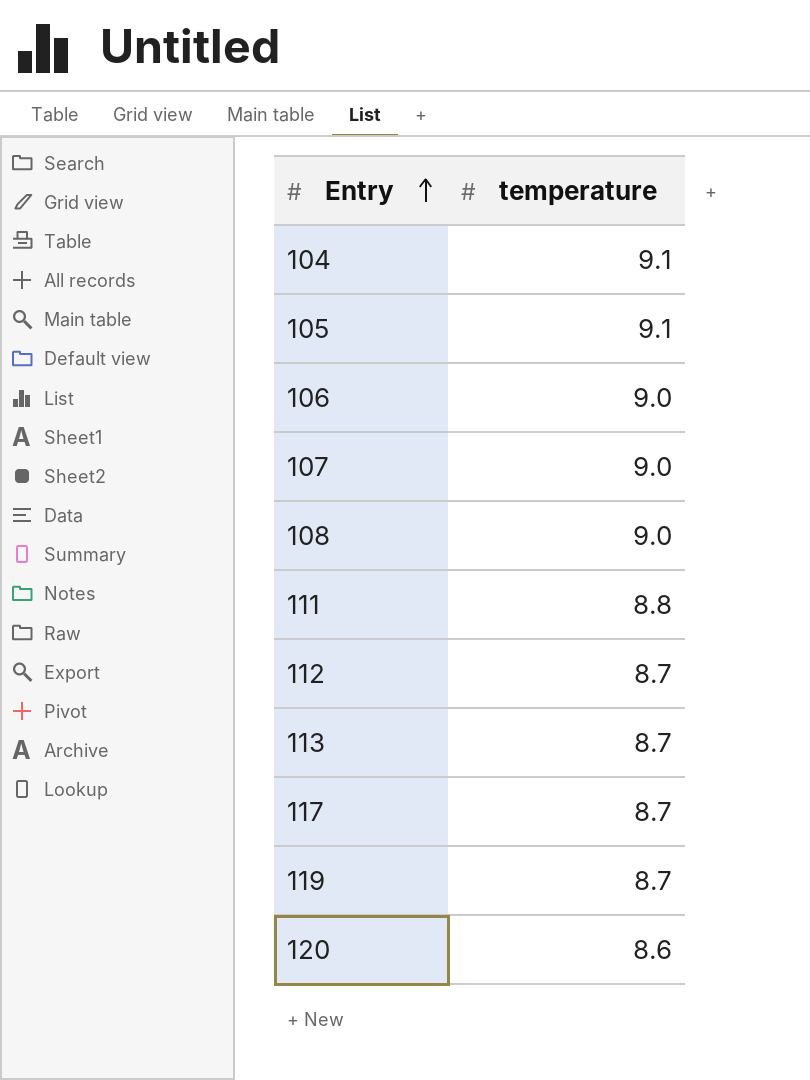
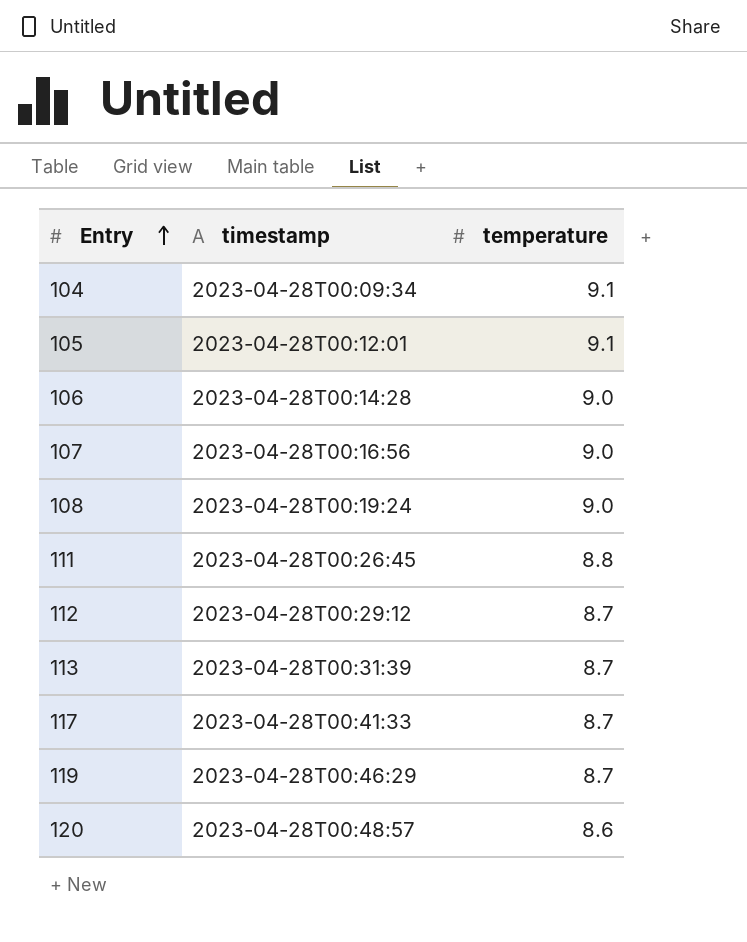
column timestamp | position: none -> 2

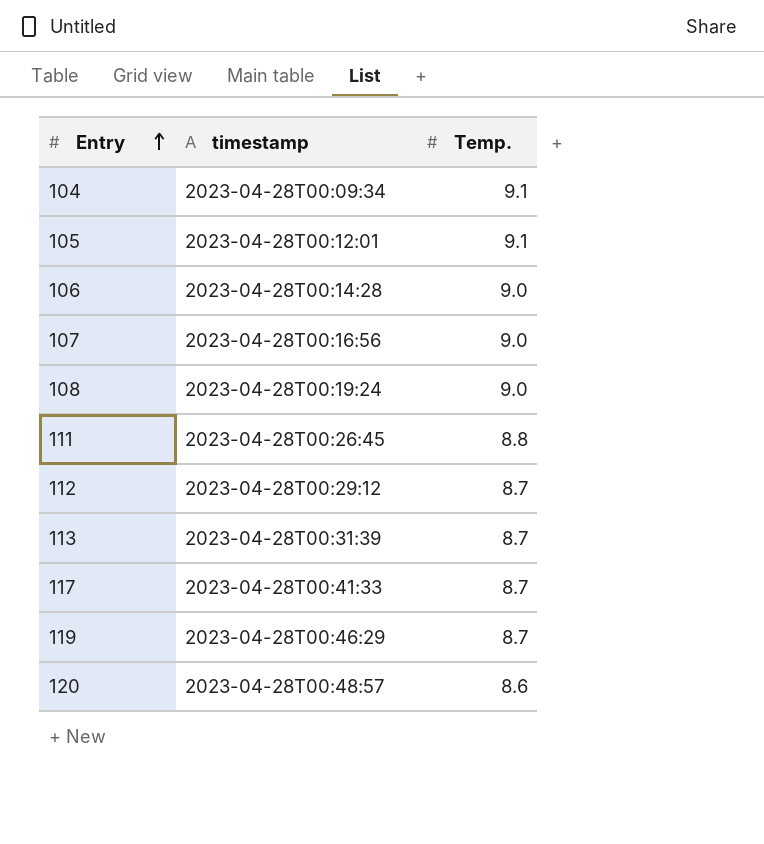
column name: temperature -> Temp.

